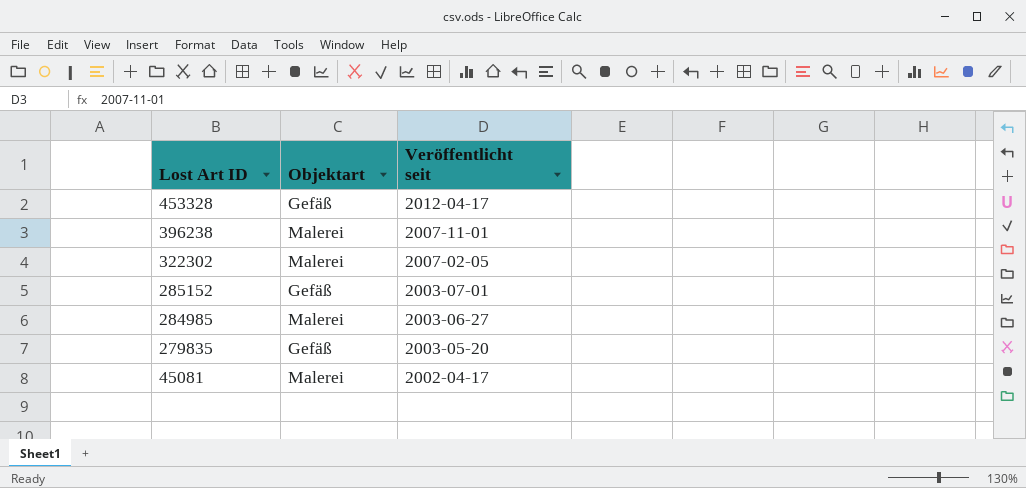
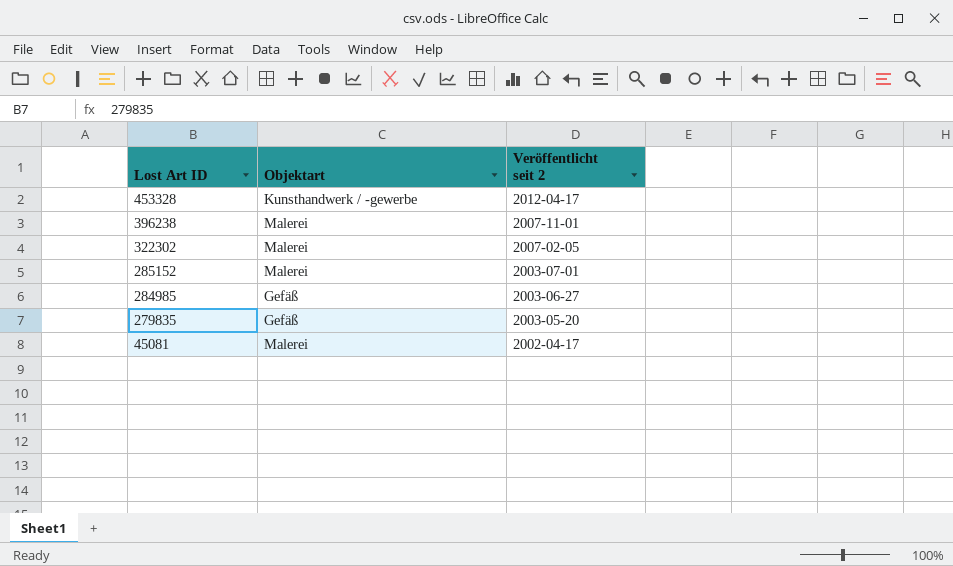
column name: Veröffentlicht seit -> Veröffentlicht seit 2
453328 | Objektart: Gefäß -> Kunsthandwerk / -gewerbe
285152 | Objektart: Gefäß -> Malerei
284985 | Objektart: Malerei -> Gefäß

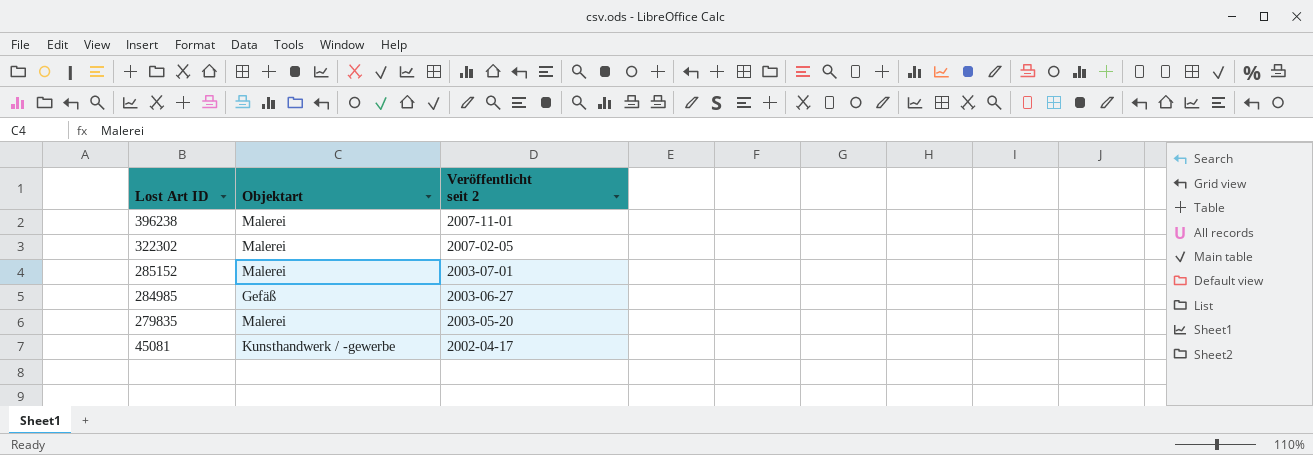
row 453328: Kunsthandwerk / -gewerbe | 2012-04-17 -> none
279835 | Objektart: Gefäß -> Malerei
45081 | Objektart: Malerei -> Kunsthandwerk / -gewerbe

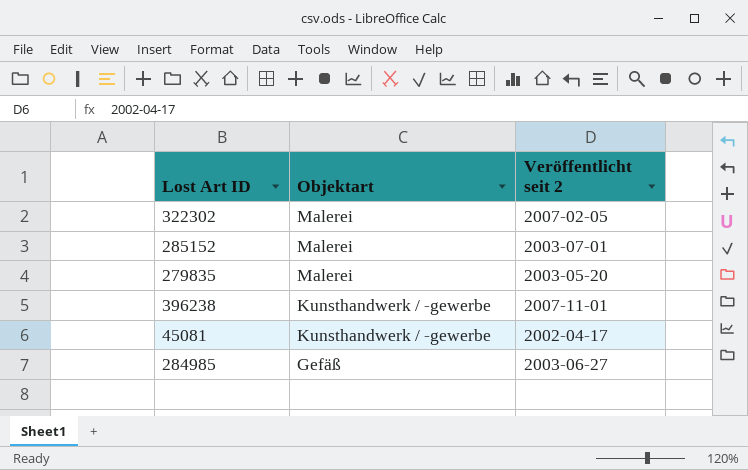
row order: Lost Art ID descending -> Objektart descending
396238 | Objektart: Malerei -> Kunsthandwerk / -gewerbe

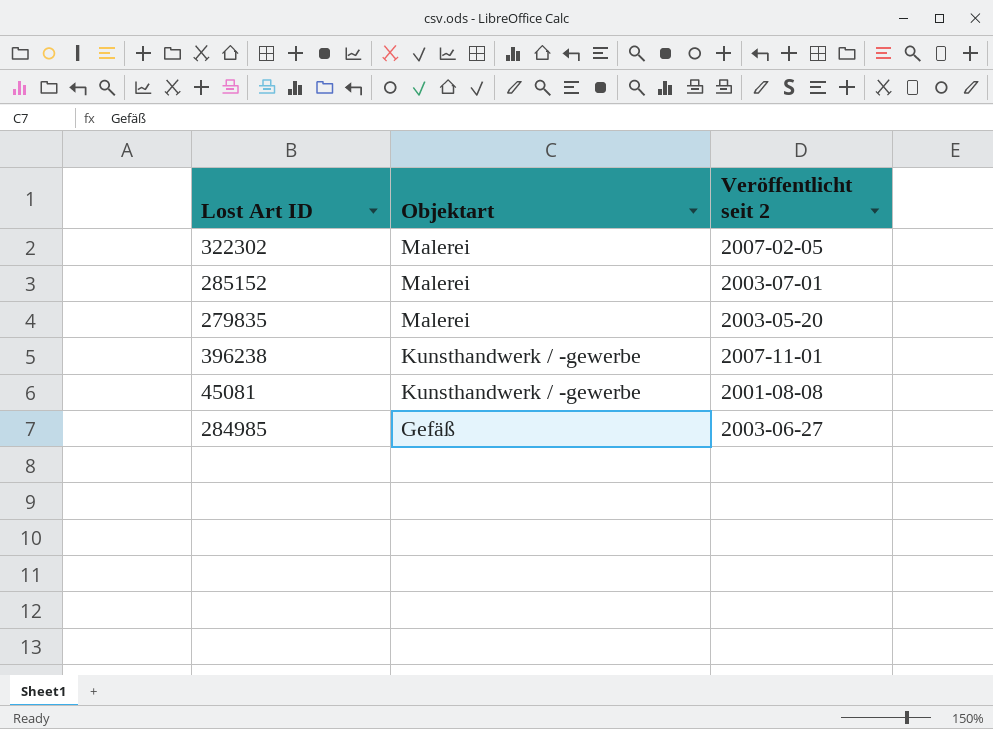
45081 | Veröffentlicht seit 2: 2002-04-17 -> 2001-08-08

